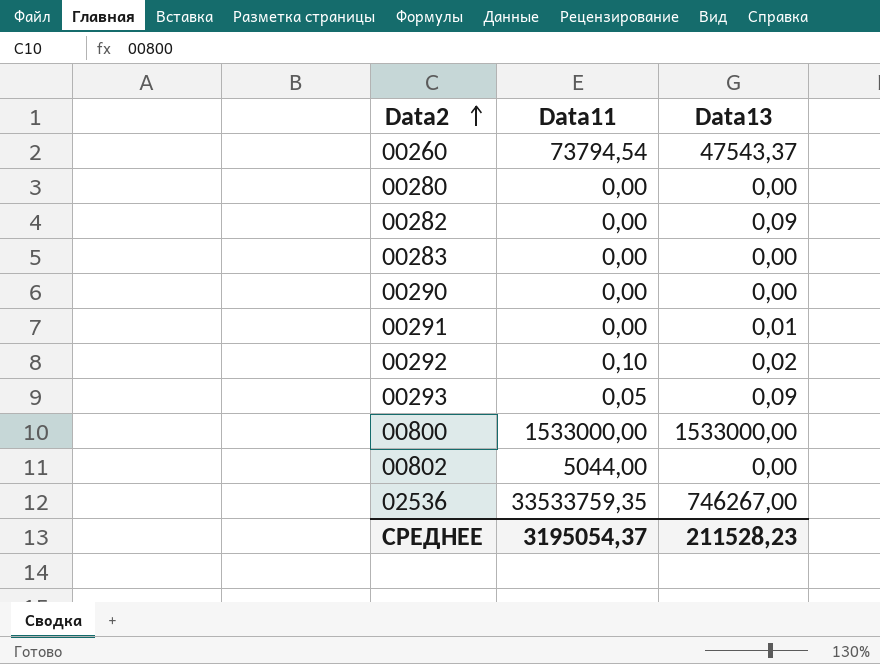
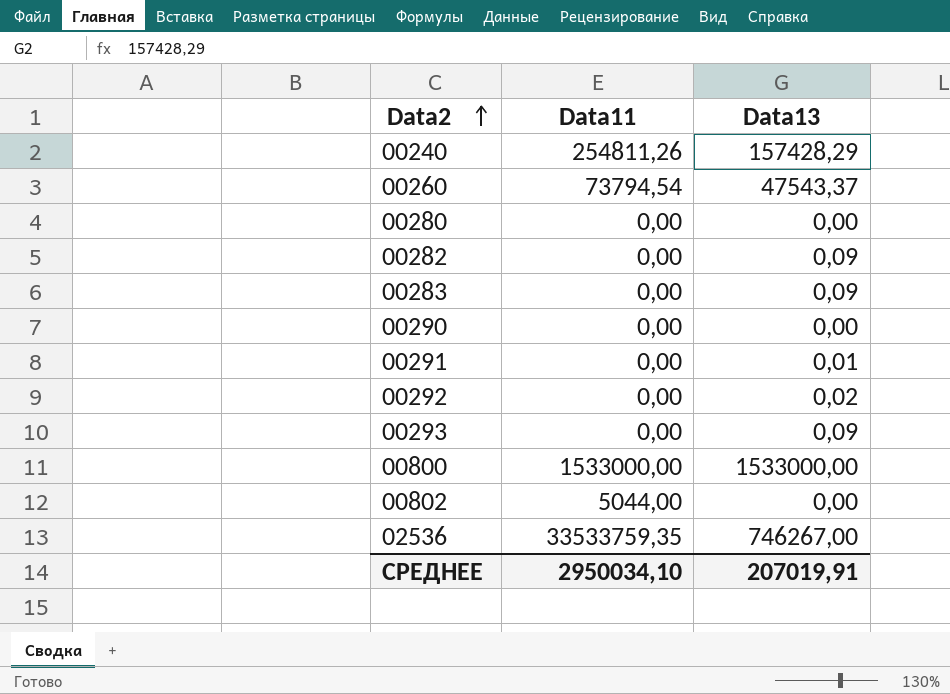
row 00240: none -> 254811,26 | 157428,29
00283 | Data13: 0,00 -> 0,09
00292 | Data11: 0,10 -> 0,00
00293 | Data11: 0,05 -> 0,00
СРЕДНЕЕ | Data11: 3195054,37 -> 2950034,10
СРЕДНЕЕ | Data13: 211528,23 -> 207019,91

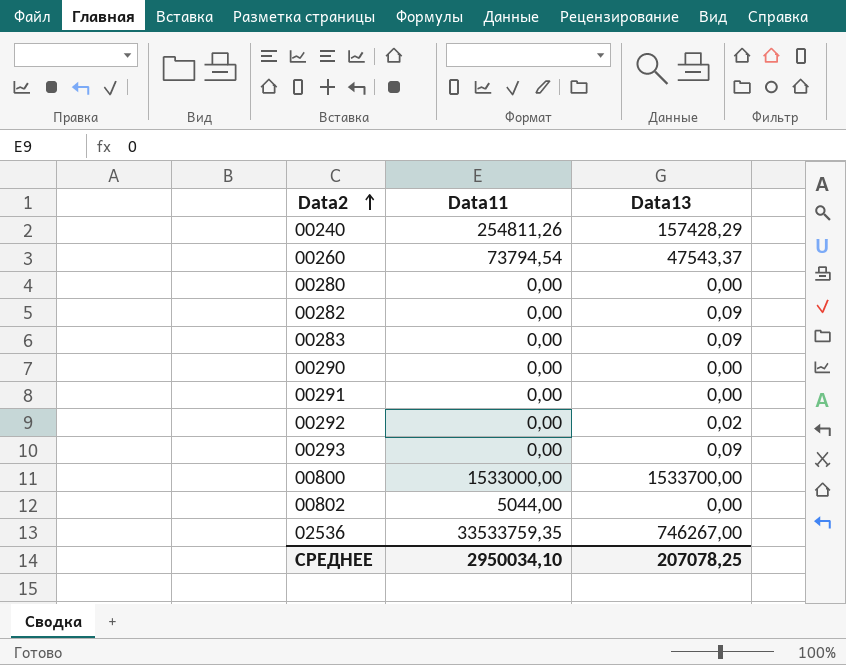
00291 | Data13: 0,01 -> 0,00
00800 | Data13: 1533000,00 -> 1533700,00
СРЕДНЕЕ | Data13: 207019,91 -> 207078,25

